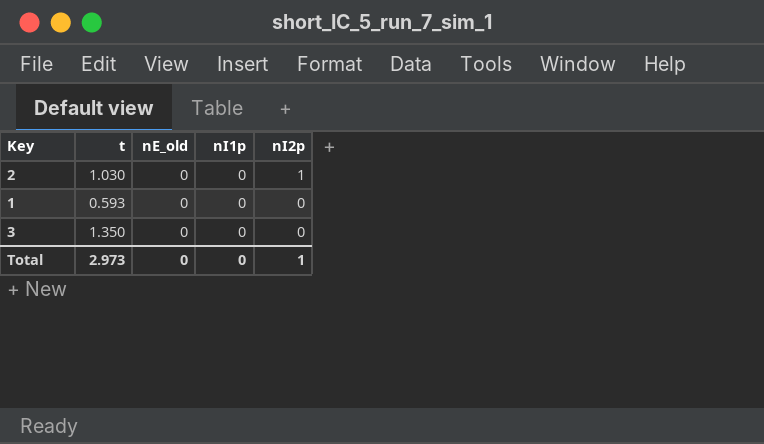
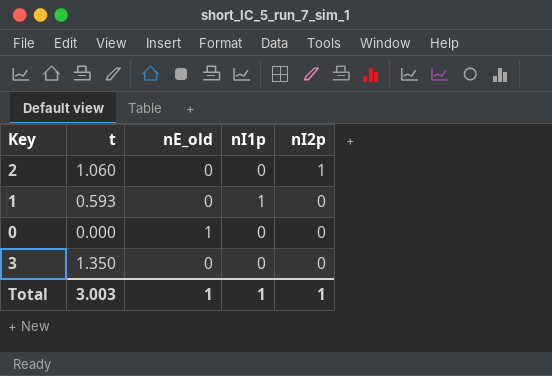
2 | t: 1.030 -> 1.060
1 | nI1p: 0 -> 1
row 0: none -> 0.000 | 1 | 0 | 0
Total | t: 2.973 -> 3.003
Total | nE_old: 0 -> 1
Total | nI1p: 0 -> 1

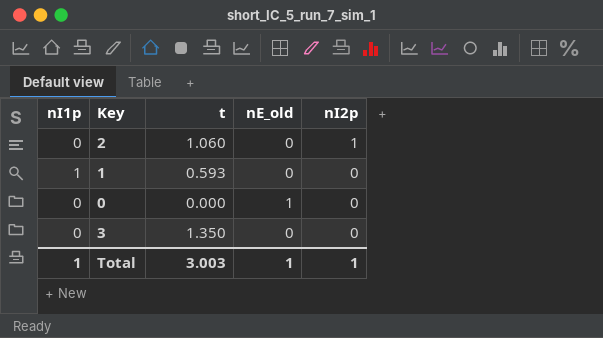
column nI1p | position: 4 -> 1

